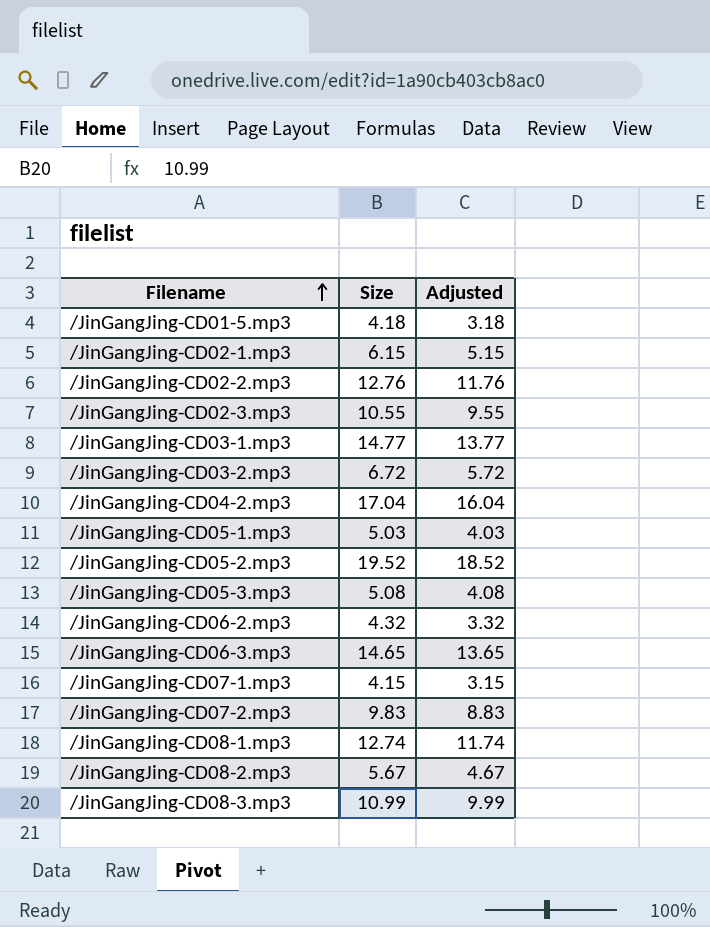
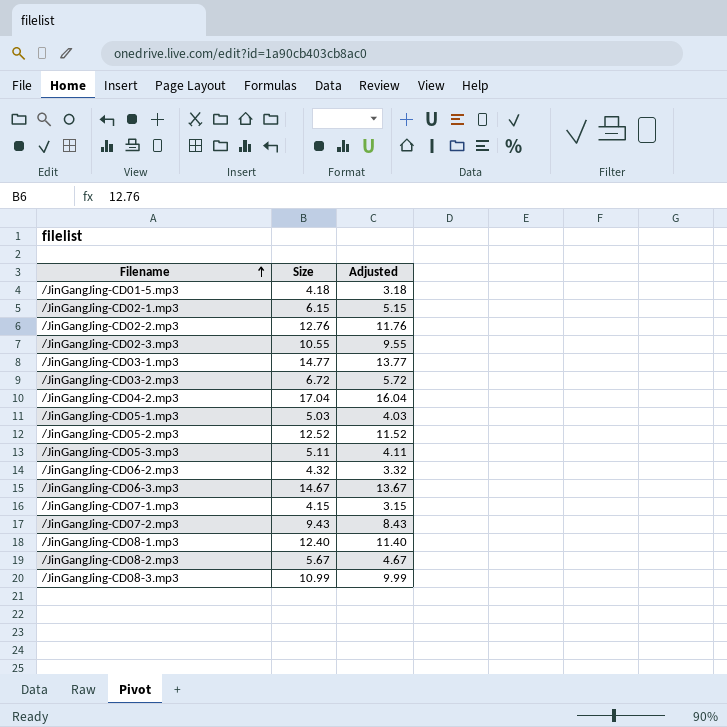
/JinGangJing-CD05-2.mp3 | Size: 19.52 -> 12.52
/JinGangJing-CD05-2.mp3 | Adjusted: 18.52 -> 11.52
/JinGangJing-CD05-3.mp3 | Size: 5.08 -> 5.11
/JinGangJing-CD05-3.mp3 | Adjusted: 4.08 -> 4.11
/JinGangJing-CD06-3.mp3 | Size: 14.65 -> 14.67
/JinGangJing-CD06-3.mp3 | Adjusted: 13.65 -> 13.67
/JinGangJing-CD07-2.mp3 | Size: 9.83 -> 9.43
/JinGangJing-CD07-2.mp3 | Adjusted: 8.83 -> 8.43
/JinGangJing-CD08-1.mp3 | Size: 12.74 -> 12.40
/JinGangJing-CD08-1.mp3 | Adjusted: 11.74 -> 11.40

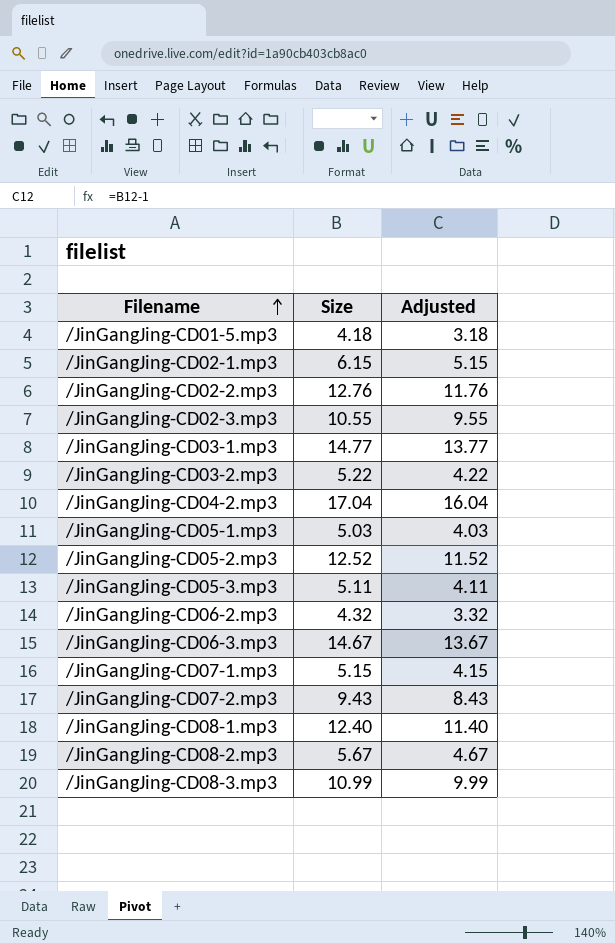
/JinGangJing-CD03-2.mp3 | Size: 6.72 -> 5.22
/JinGangJing-CD03-2.mp3 | Adjusted: 5.72 -> 4.22
/JinGangJing-CD07-1.mp3 | Size: 4.15 -> 5.15
/JinGangJing-CD07-1.mp3 | Adjusted: 3.15 -> 4.15

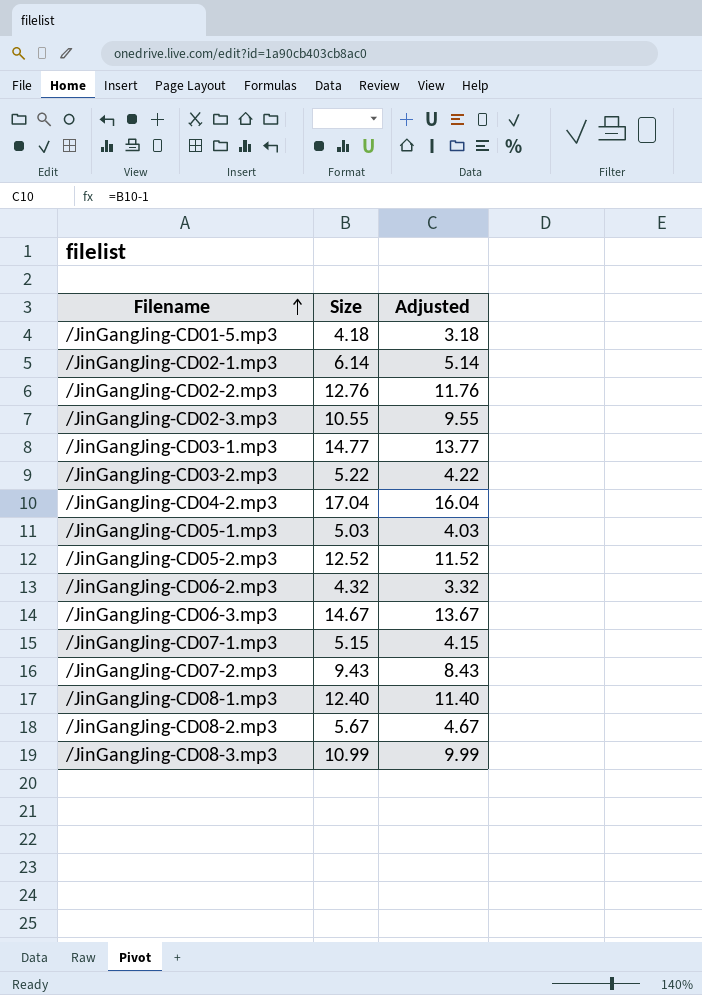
row /JinGangJing-CD05-3.mp3: 5.11 | 4.11 -> none
/JinGangJing-CD02-1.mp3 | Size: 6.15 -> 6.14
/JinGangJing-CD02-1.mp3 | Adjusted: 5.15 -> 5.14

